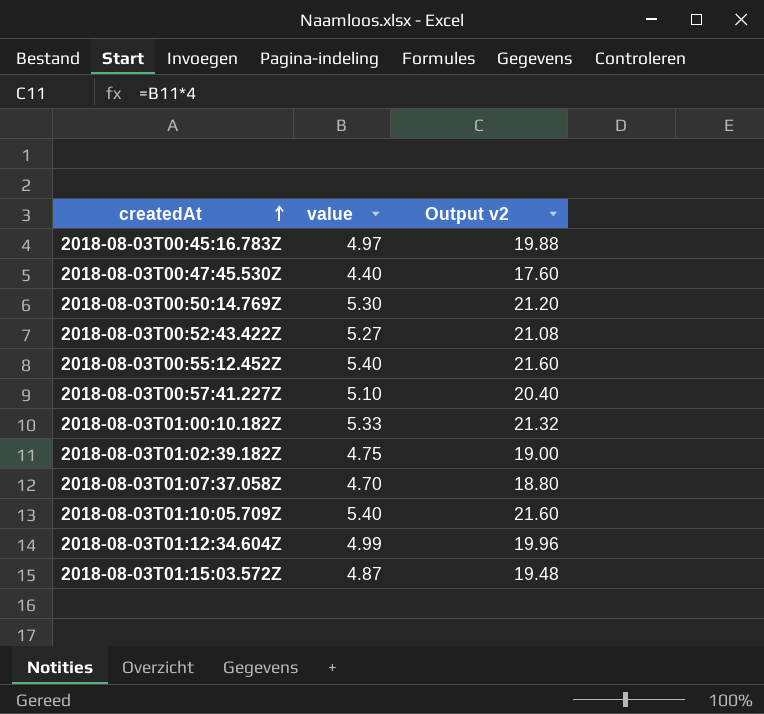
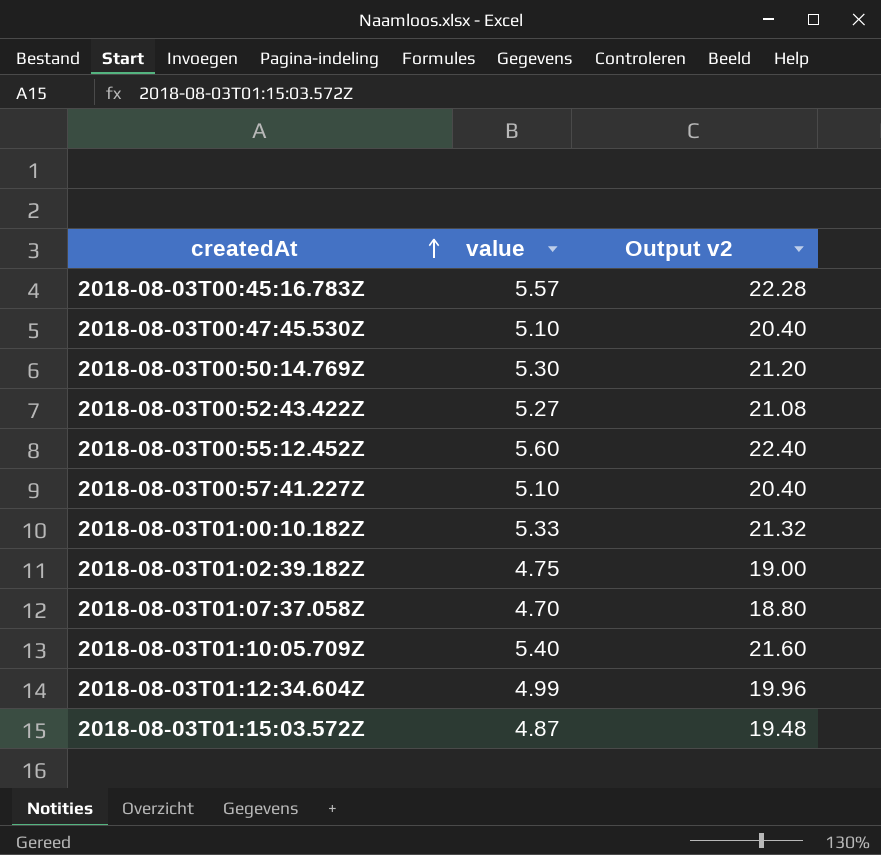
2018-08-03T00:45:16.783Z | value: 4.97 -> 5.57
2018-08-03T00:45:16.783Z | Output v2: 19.88 -> 22.28
2018-08-03T00:47:45.530Z | value: 4.40 -> 5.10
2018-08-03T00:47:45.530Z | Output v2: 17.60 -> 20.40
2018-08-03T00:55:12.452Z | value: 5.40 -> 5.60
2018-08-03T00:55:12.452Z | Output v2: 21.60 -> 22.40

